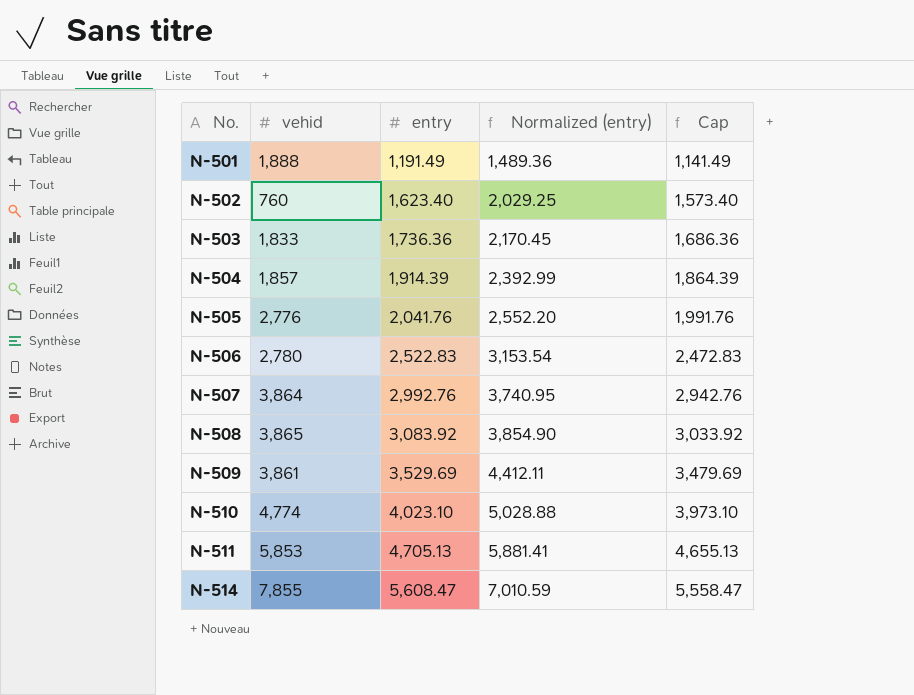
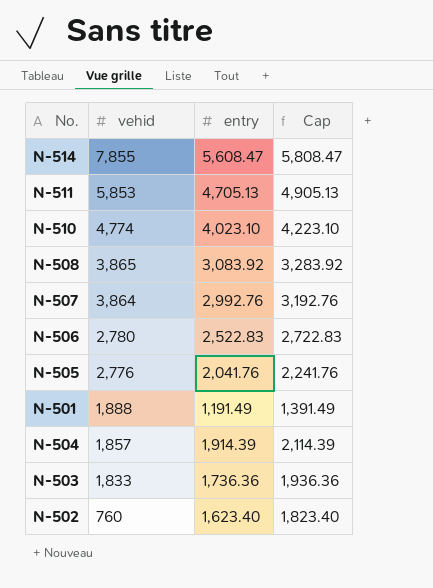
row order: No. ascending -> vehid descending
column Normalized (entry) | formula: [entry] * 1.25 -> none
column Cap | formula: [entry] - 50 -> [entry] + 200
row N-509: 3,861 | 3,529.69 | 4,412.11 | 3,479.69 -> none

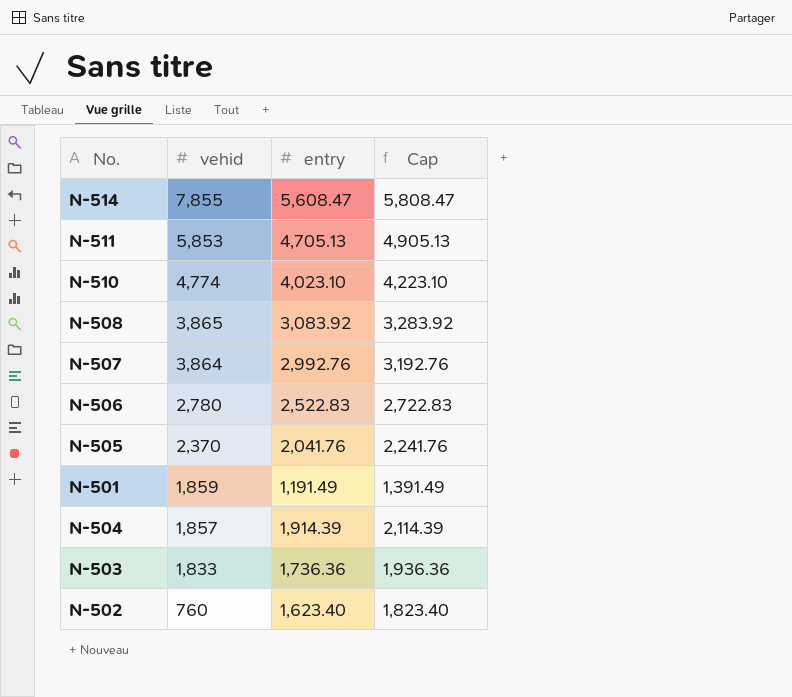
N-505 | vehid: 2,776 -> 2,370
N-501 | vehid: 1,888 -> 1,859

